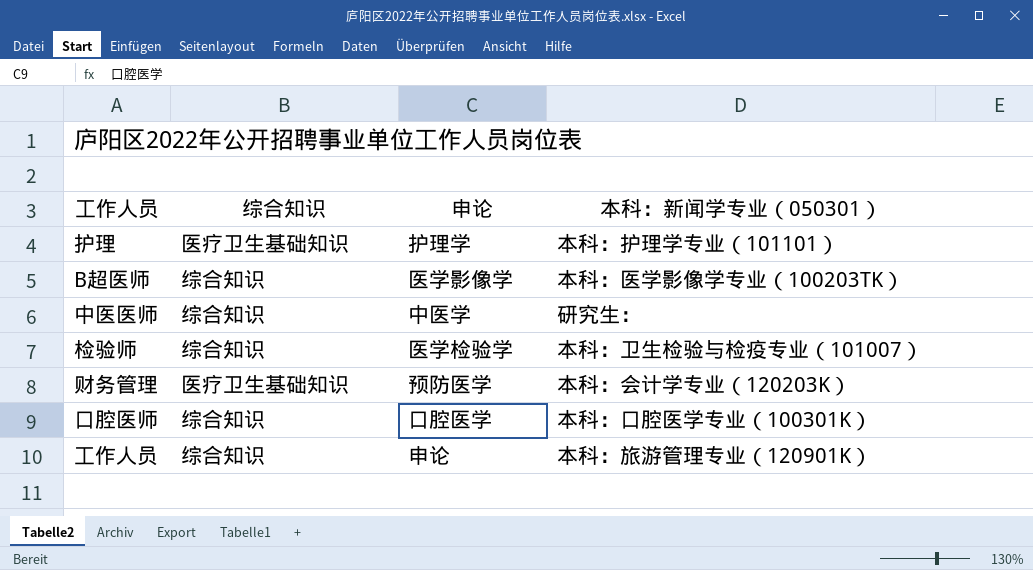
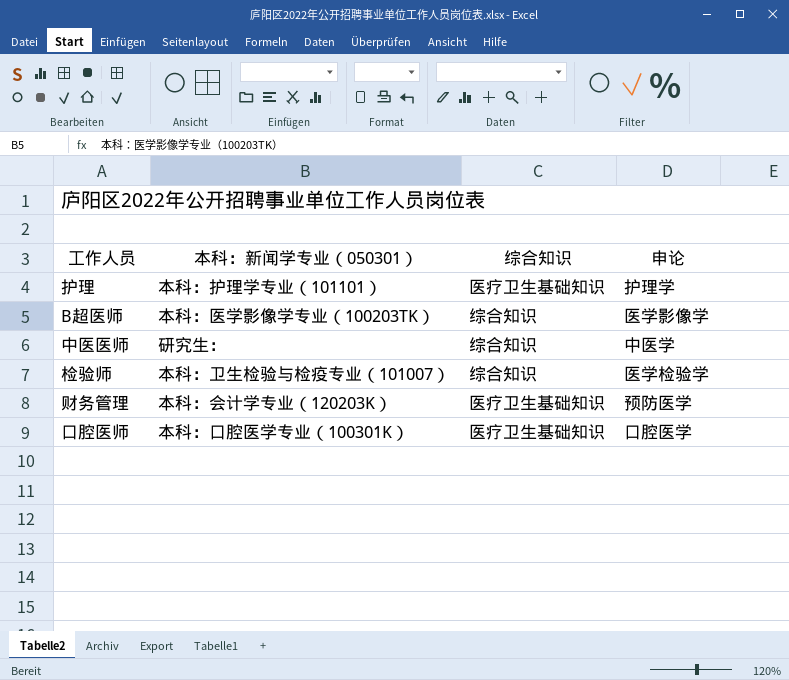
column 本科：新闻学专业（050301） | position: 4 -> 2
row 工作人员: 综合知识 | 申论 | 本科：旅游管理专业（120901K） -> none
口腔医师 | 综合知识: 综合知识 -> 医疗卫生基础知识

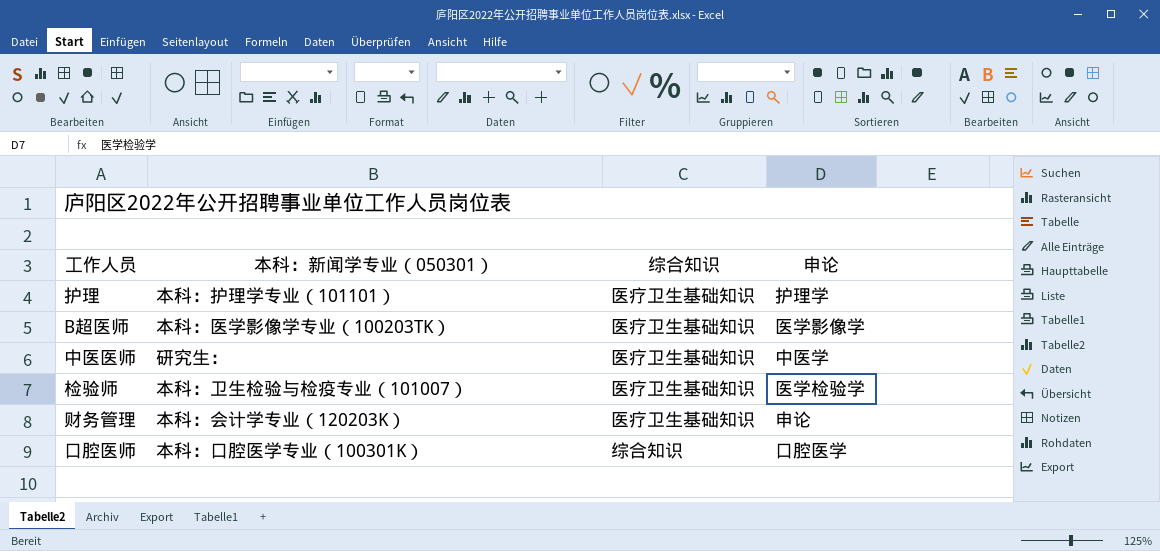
B超医师 | 综合知识: 综合知识 -> 医疗卫生基础知识
中医医师 | 综合知识: 综合知识 -> 医疗卫生基础知识
检验师 | 综合知识: 综合知识 -> 医疗卫生基础知识
财务管理 | 申论: 预防医学 -> 申论
口腔医师 | 综合知识: 医疗卫生基础知识 -> 综合知识

